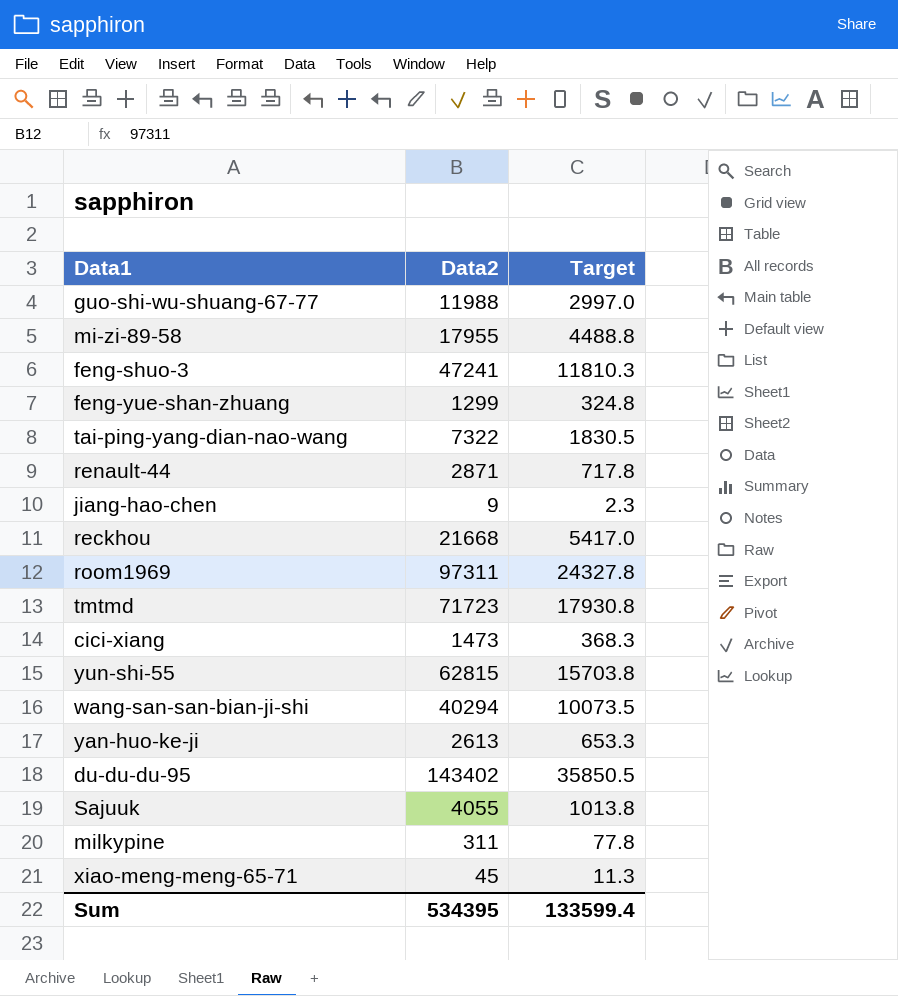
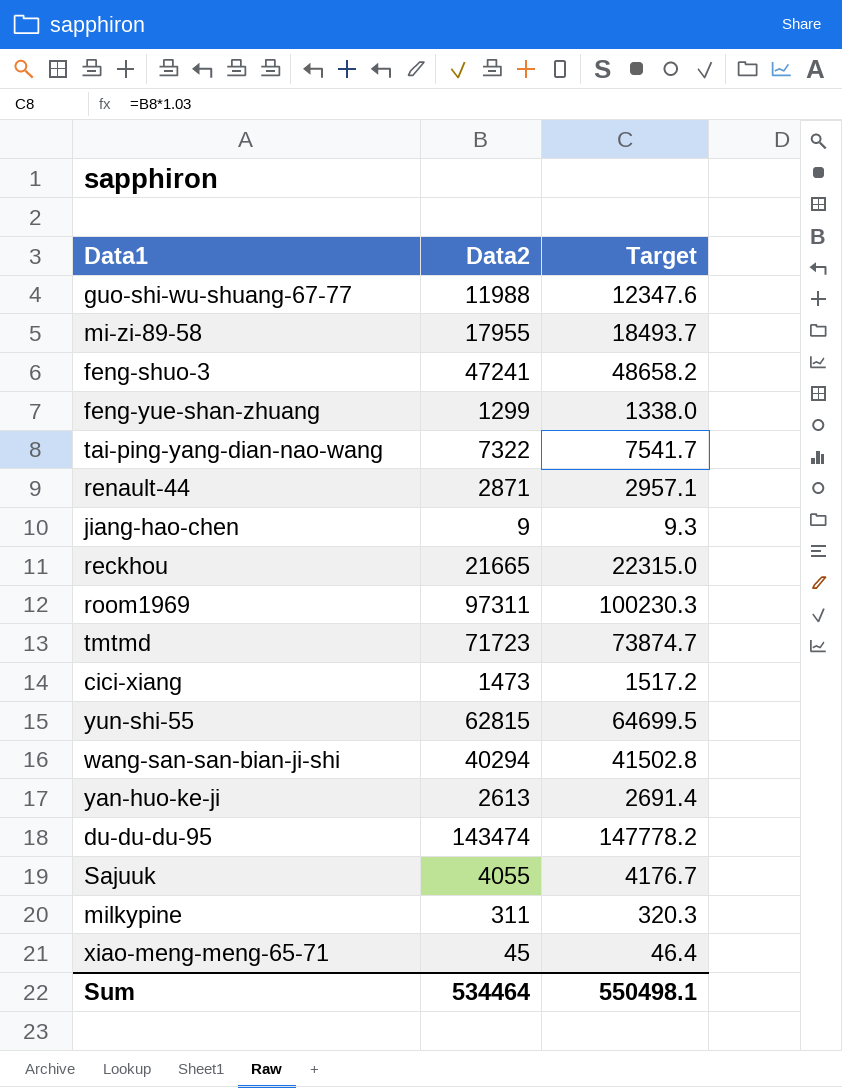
column Target | formula: [Data2] * 0.25 -> [Data2] * 1.03
reckhou | Data2: 21668 -> 21665
du-du-du-95 | Data2: 143402 -> 143474
Sum | Data2: 534395 -> 534464
Sum | Target: 133599.4 -> 550498.1

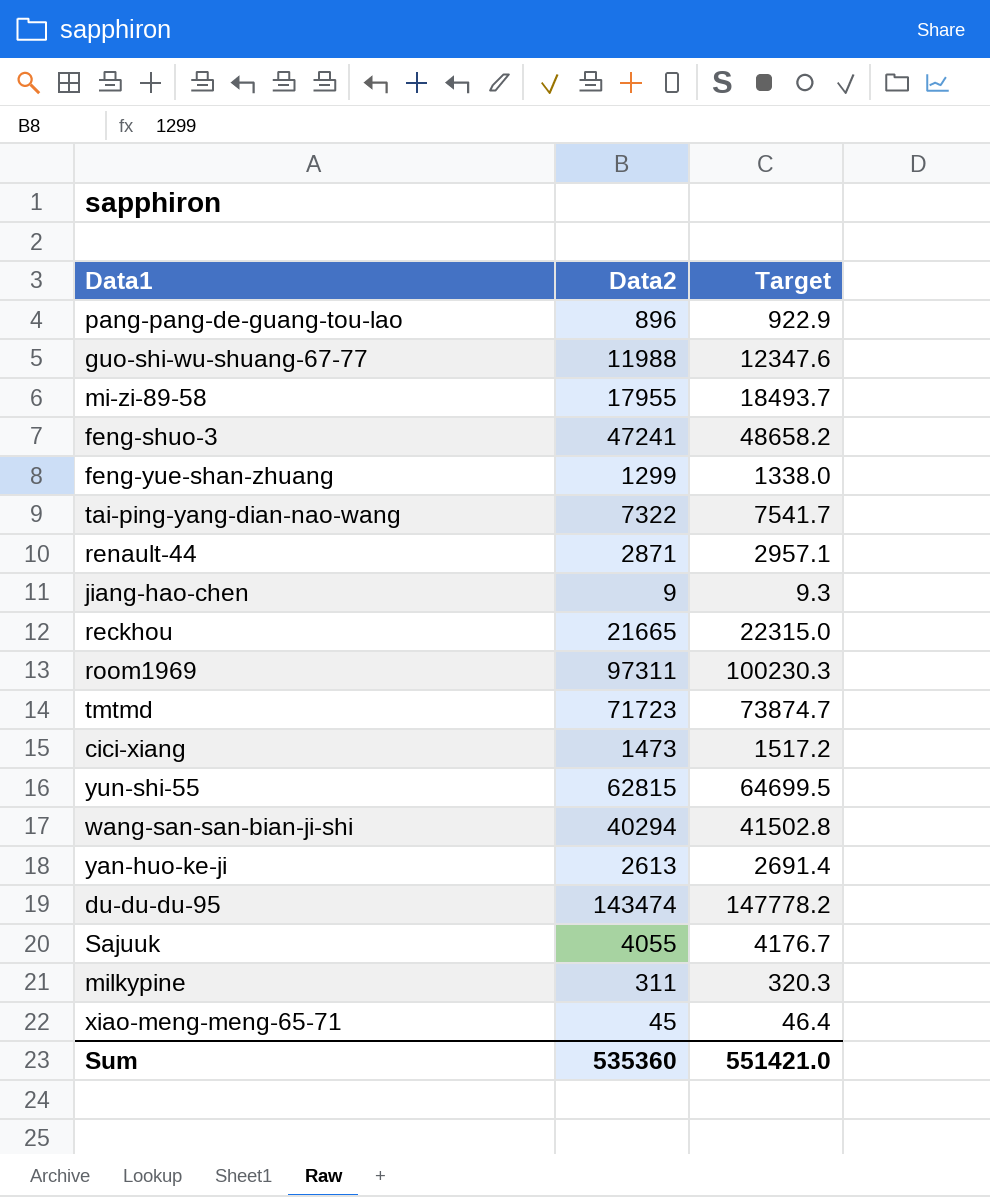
row pang-pang-de-guang-tou-lao: none -> 896 | 922.9
Sum | Data2: 534464 -> 535360
Sum | Target: 550498.1 -> 551421.0

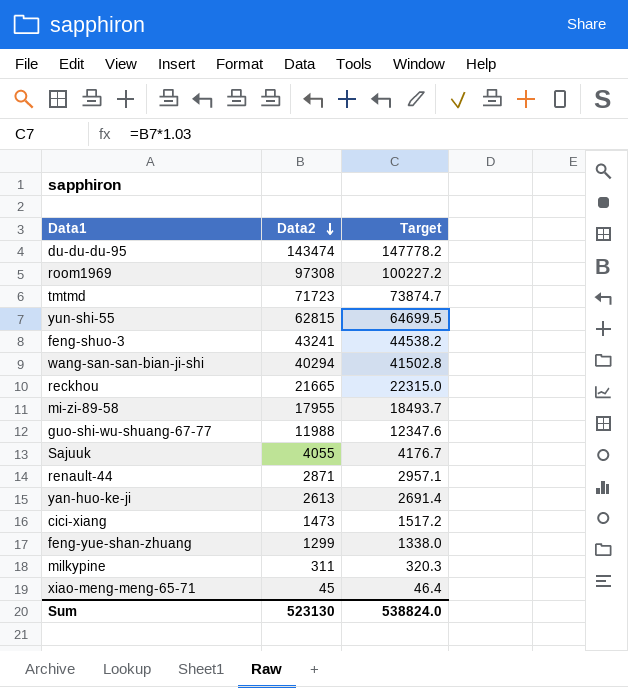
row order: none -> Data2 descending
row pang-pang-de-guang-tou-lao: 896 | 922.9 -> none
row tai-ping-yang-dian-nao-wang: 7322 | 7541.7 -> none
row jiang-hao-chen: 9 | 9.3 -> none
room1969 | Data2: 97311 -> 97308
room1969 | Target: 100230.3 -> 100227.2
feng-shuo-3 | Data2: 47241 -> 43241
feng-shuo-3 | Target: 48658.2 -> 44538.2
Sum | Data2: 535360 -> 523130
Sum | Target: 551421.0 -> 538824.0

